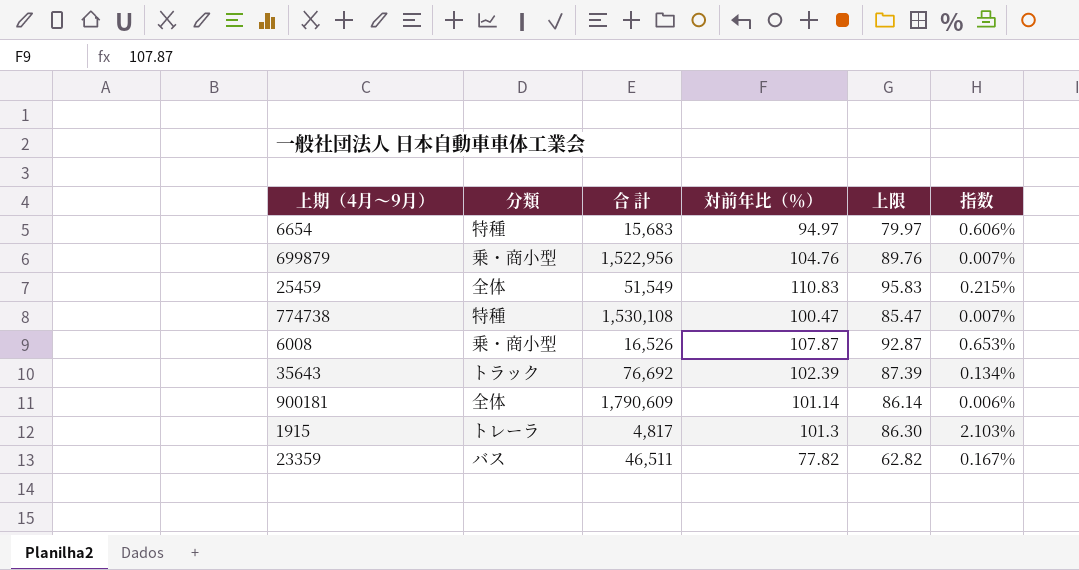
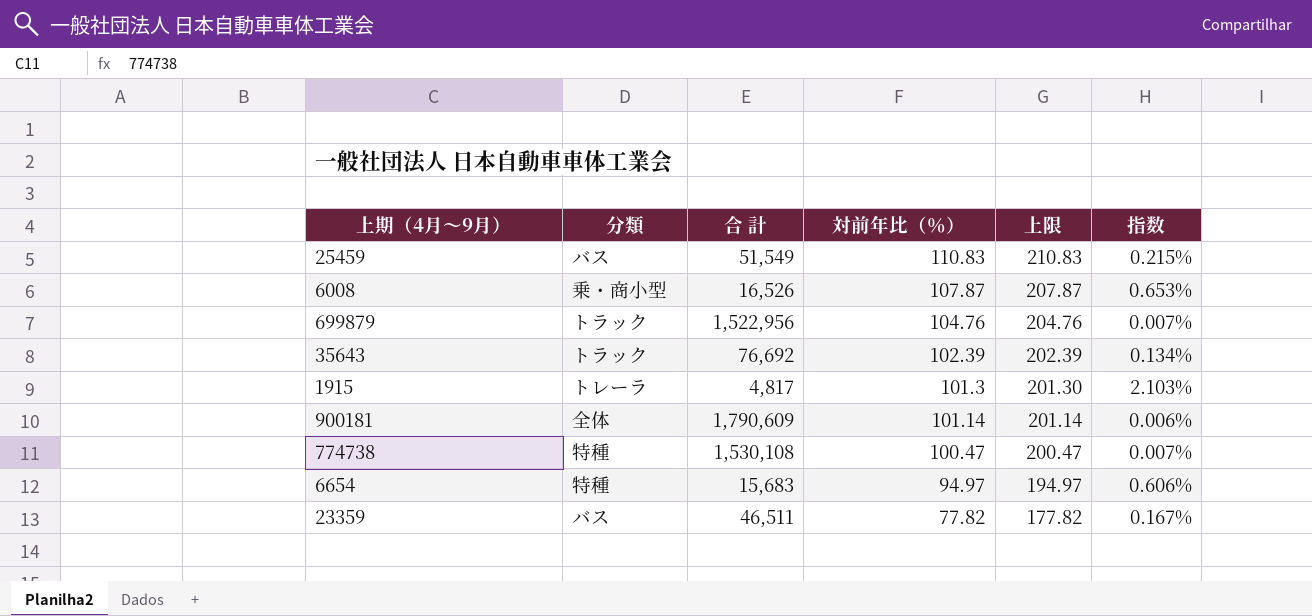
row order: none -> 対前年比（％） descending
column 上限 | formula: [対前年比（％）] - 15 -> [対前年比（％）] + 100
25459 | 分類: 全体 -> バス
699879 | 分類: 乗・商小型 -> トラック

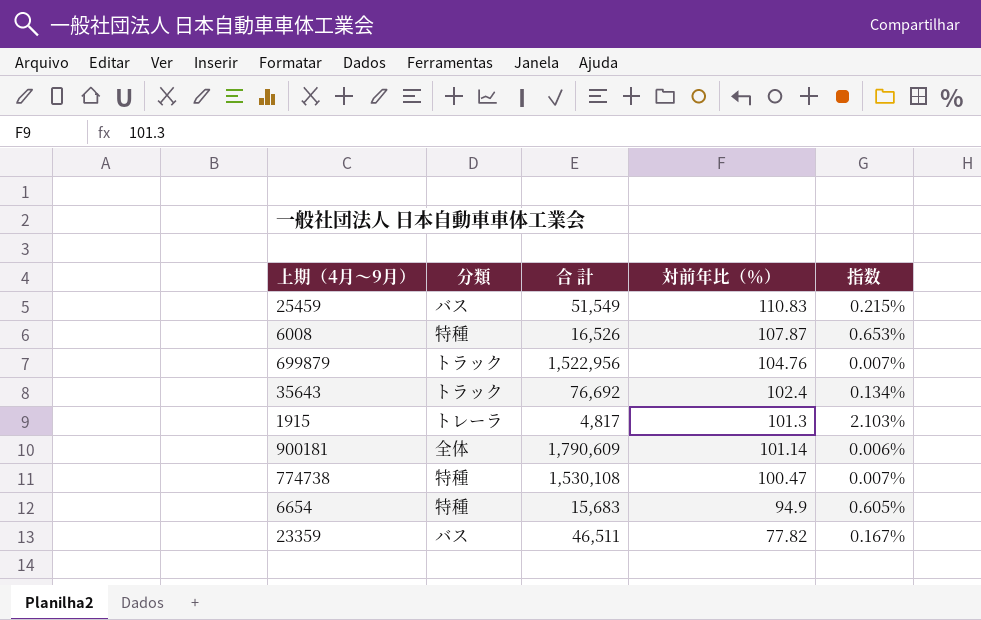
column 上限 | formula: [対前年比（％）] + 100 -> none
6008 | 分類: 乗・商小型 -> 特種
35643 | 対前年比（％）: 102.39 -> 102.4
6654 | 対前年比（％）: 94.97 -> 94.9
6654 | 指数: 0.606% -> 0.605%

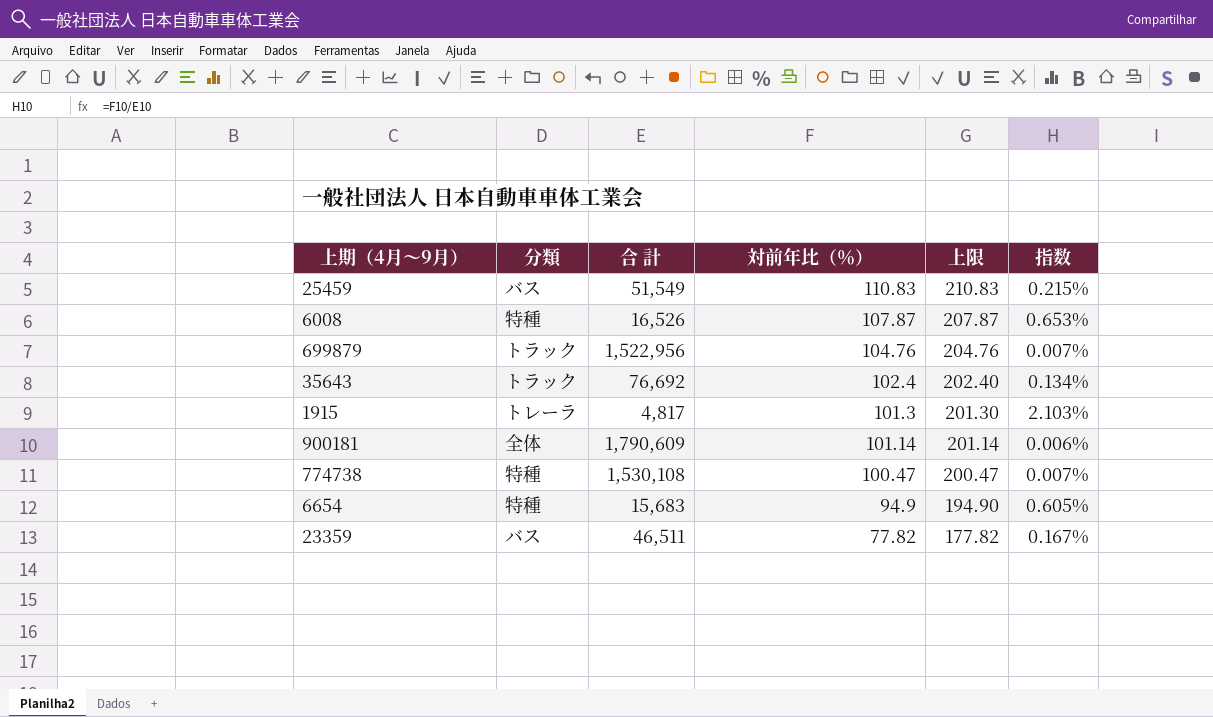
column 上限 | formula: none -> [対前年比（％）] + 100

